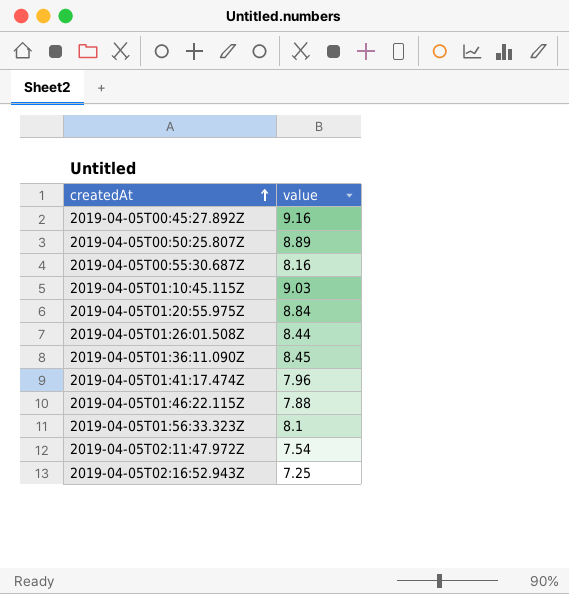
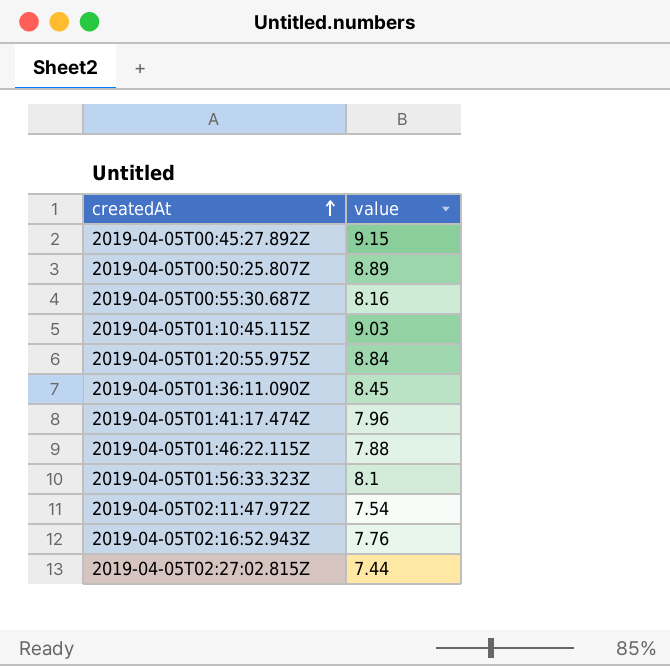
row 2019-04-05T01:26:01.508Z: 8.44 -> none
2019-04-05T00:45:27.892Z | value: 9.16 -> 9.15
2019-04-05T02:16:52.943Z | value: 7.25 -> 7.76
row 2019-04-05T02:27:02.815Z: none -> 7.44

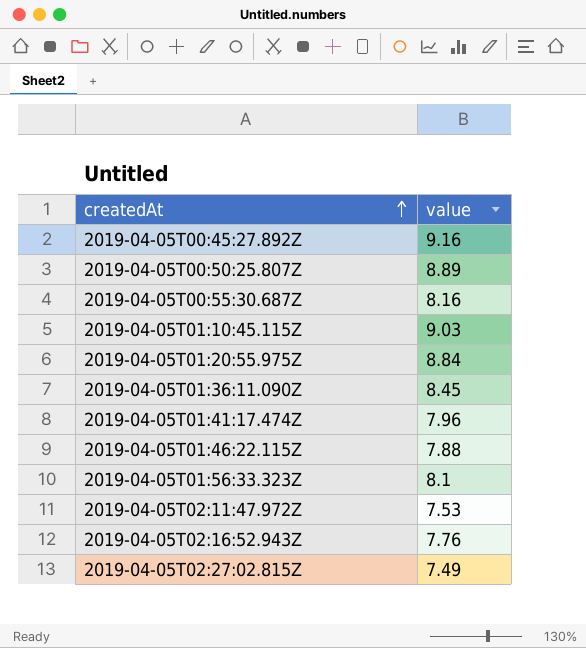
2019-04-05T00:45:27.892Z | value: 9.15 -> 9.16
2019-04-05T02:11:47.972Z | value: 7.54 -> 7.53
2019-04-05T02:27:02.815Z | value: 7.44 -> 7.49

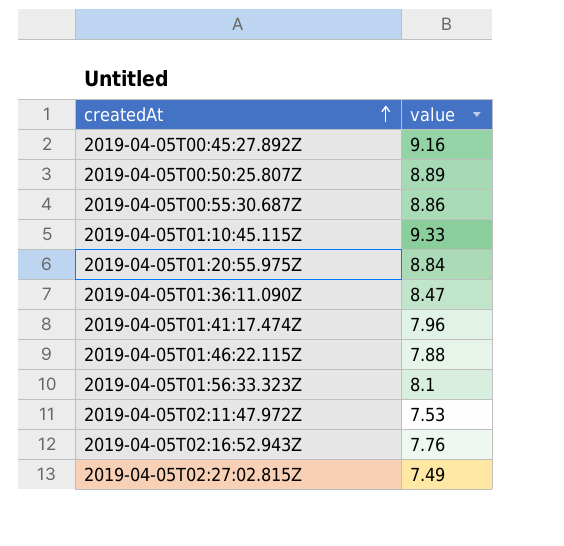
2019-04-05T00:55:30.687Z | value: 8.16 -> 8.86
2019-04-05T01:10:45.115Z | value: 9.03 -> 9.33
2019-04-05T01:36:11.090Z | value: 8.45 -> 8.47

